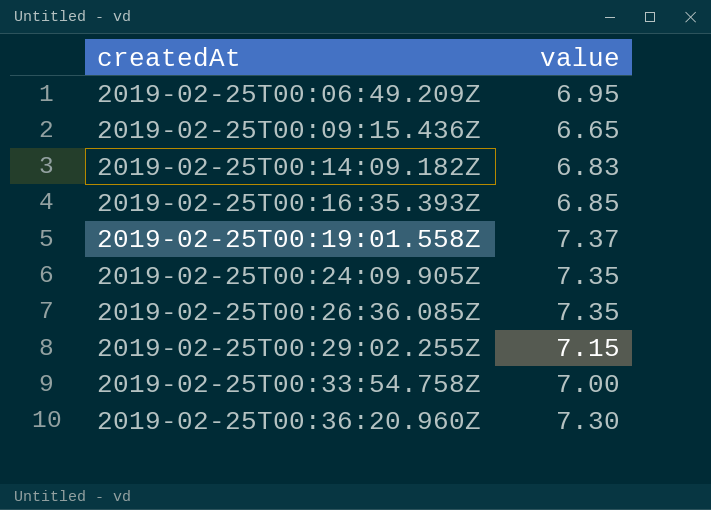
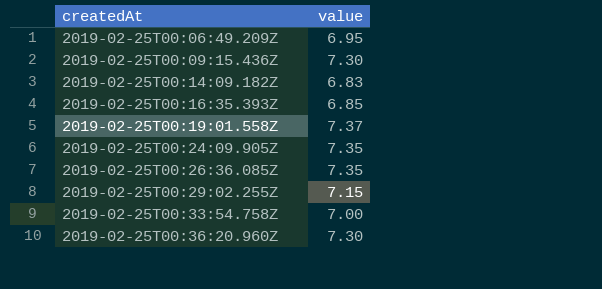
2019-02-25T00:09:15.436Z | value: 6.65 -> 7.30

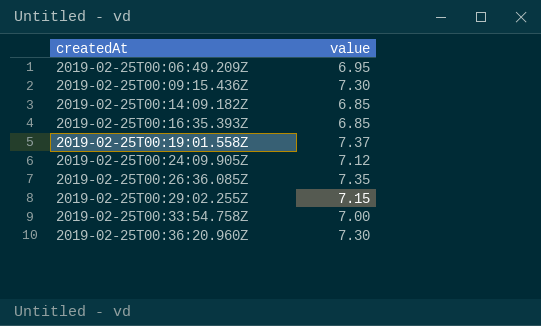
2019-02-25T00:14:09.182Z | value: 6.83 -> 6.85
2019-02-25T00:24:09.905Z | value: 7.35 -> 7.12

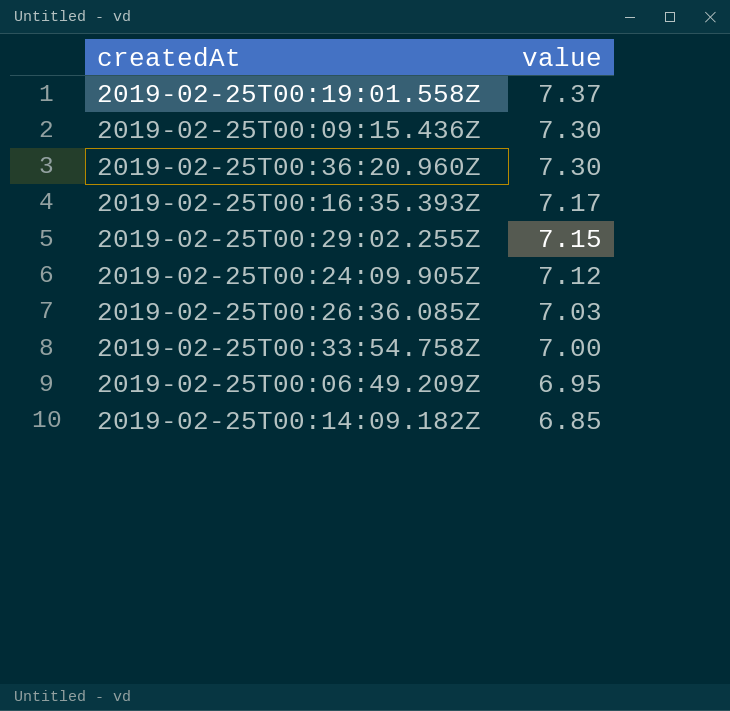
row order: createdAt ascending -> value descending
2019-02-25T00:16:35.393Z | value: 6.85 -> 7.17
2019-02-25T00:26:36.085Z | value: 7.35 -> 7.03

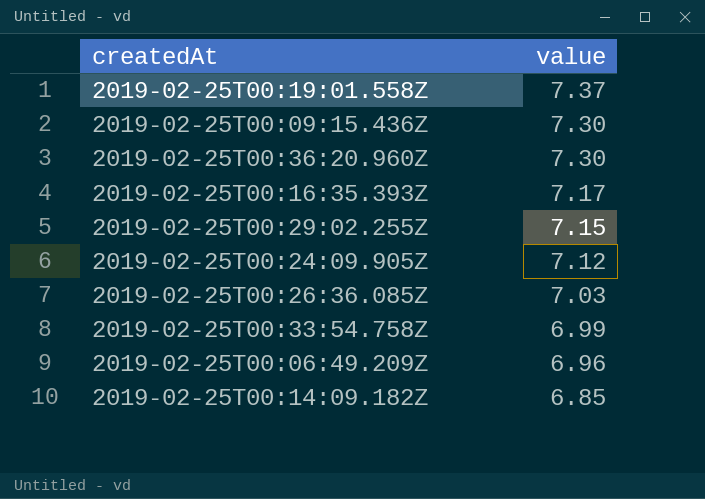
2019-02-25T00:33:54.758Z | value: 7.00 -> 6.99
2019-02-25T00:06:49.209Z | value: 6.95 -> 6.96

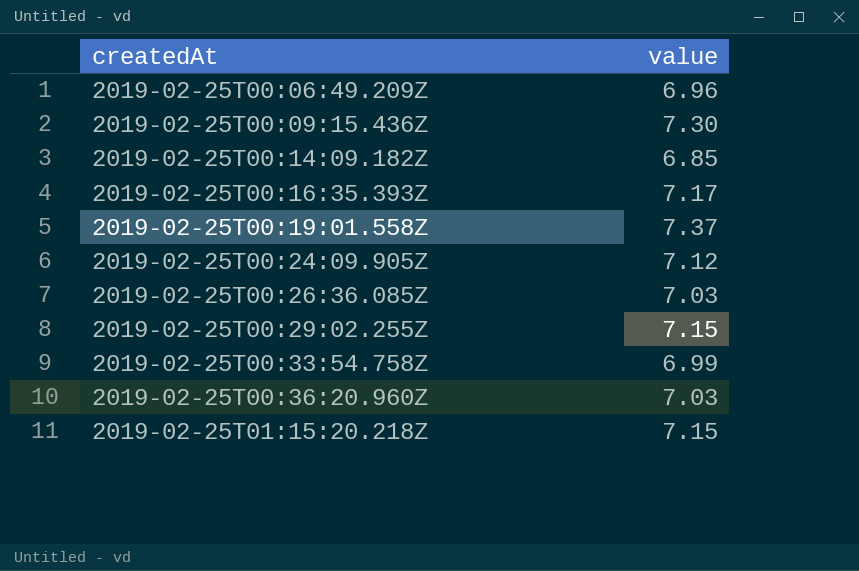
row order: value descending -> createdAt ascending
2019-02-25T00:36:20.960Z | value: 7.30 -> 7.03
row 2019-02-25T01:15:20.218Z: none -> 7.15

